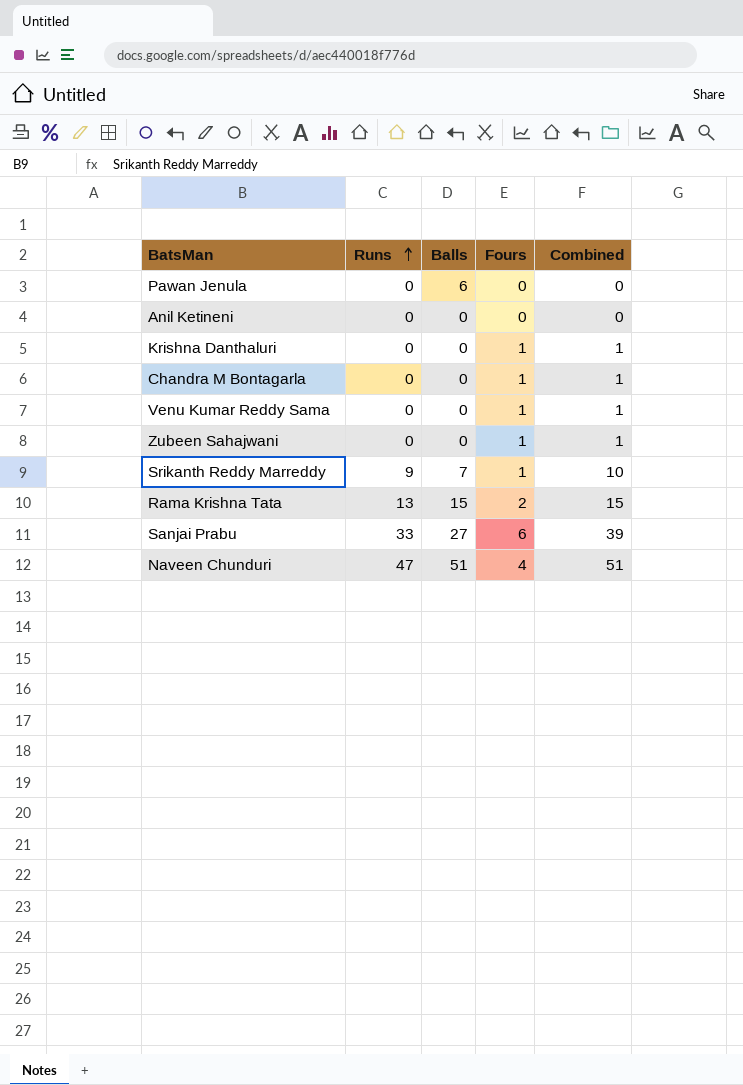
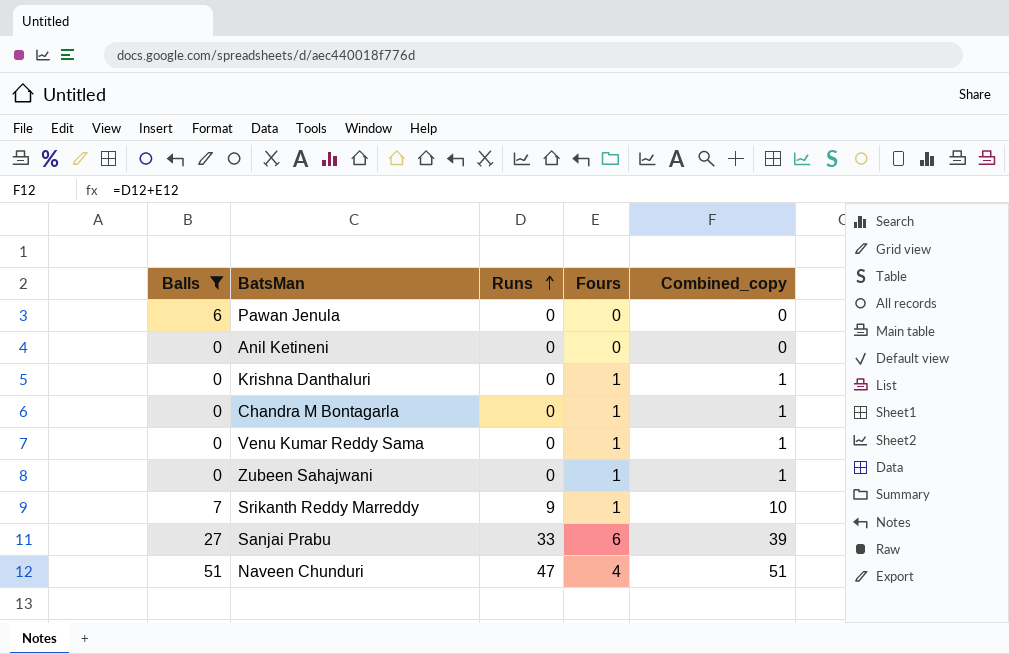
filter: none -> Balls != 15
column Balls | position: 3 -> 1
column name: Combined -> Combined_copy

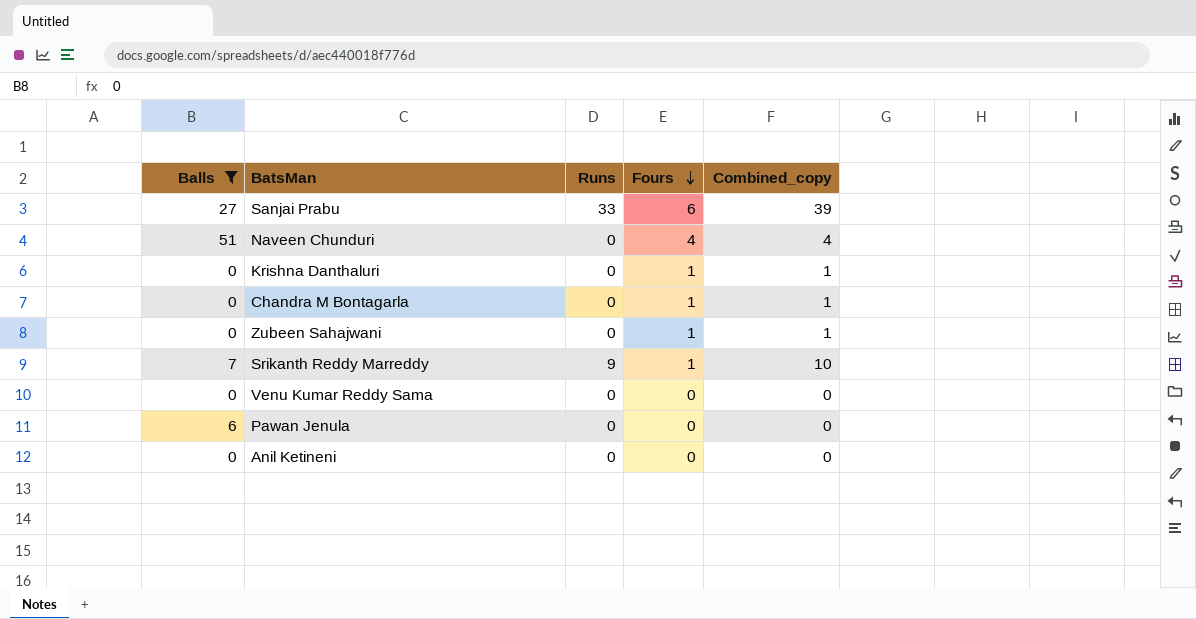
row order: Runs ascending -> Fours descending
Naveen Chunduri | Runs: 47 -> 0
Naveen Chunduri | Combined_copy: 51 -> 4
Venu Kumar Reddy Sama | Fours: 1 -> 0
Venu Kumar Reddy Sama | Combined_copy: 1 -> 0

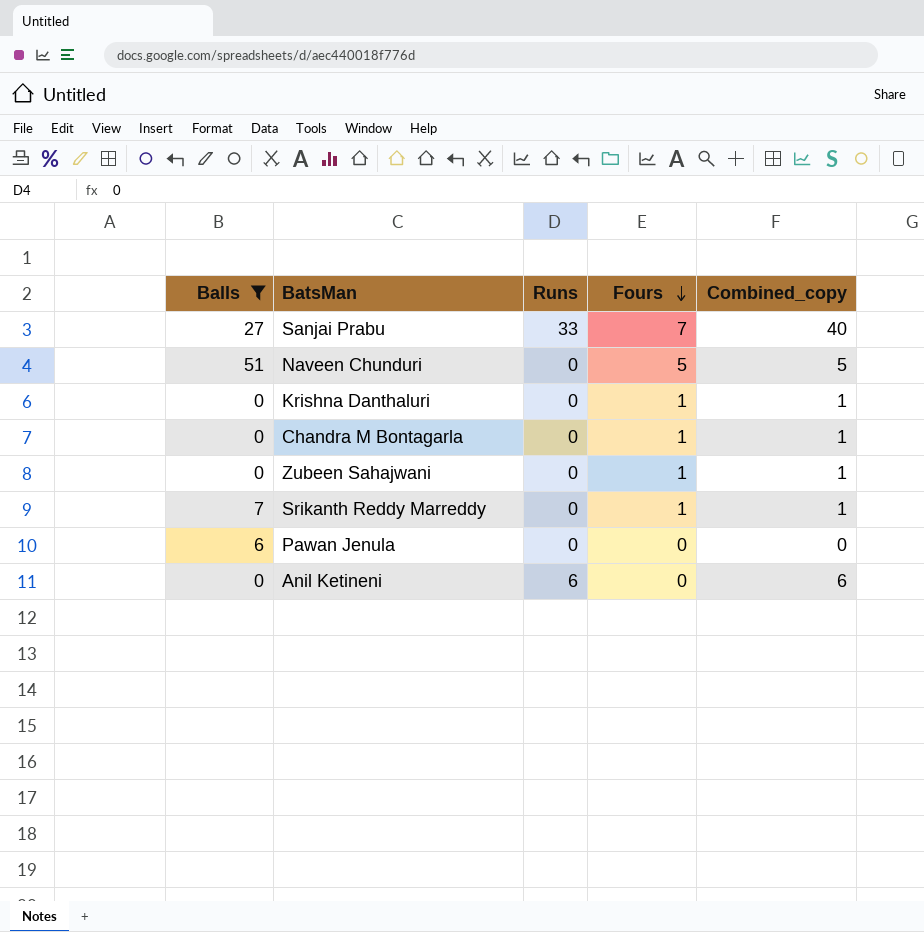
row Venu Kumar Reddy Sama: 0 | 0 | 0 | 0 -> none
Sanjai Prabu | Fours: 6 -> 7
Sanjai Prabu | Combined_copy: 39 -> 40
Naveen Chunduri | Fours: 4 -> 5
Naveen Chunduri | Combined_copy: 4 -> 5
Srikanth Reddy Marreddy | Runs: 9 -> 0
Srikanth Reddy Marreddy | Combined_copy: 10 -> 1
Anil Ketineni | Runs: 0 -> 6
Anil Ketineni | Combined_copy: 0 -> 6

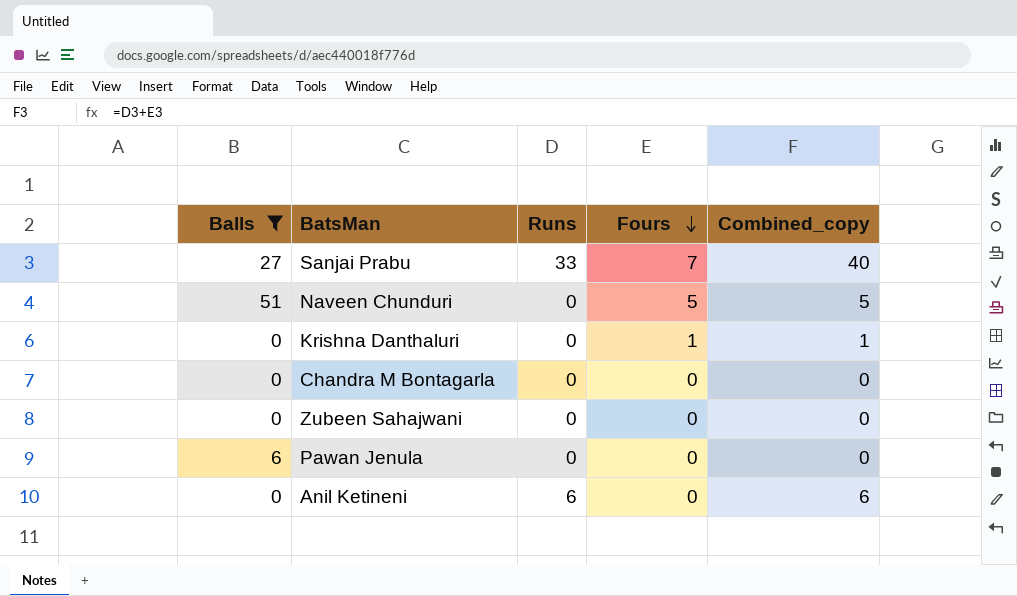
row Srikanth Reddy Marreddy: 7 | 0 | 1 | 1 -> none
Chandra M Bontagarla | Fours: 1 -> 0
Chandra M Bontagarla | Combined_copy: 1 -> 0
Zubeen Sahajwani | Fours: 1 -> 0
Zubeen Sahajwani | Combined_copy: 1 -> 0

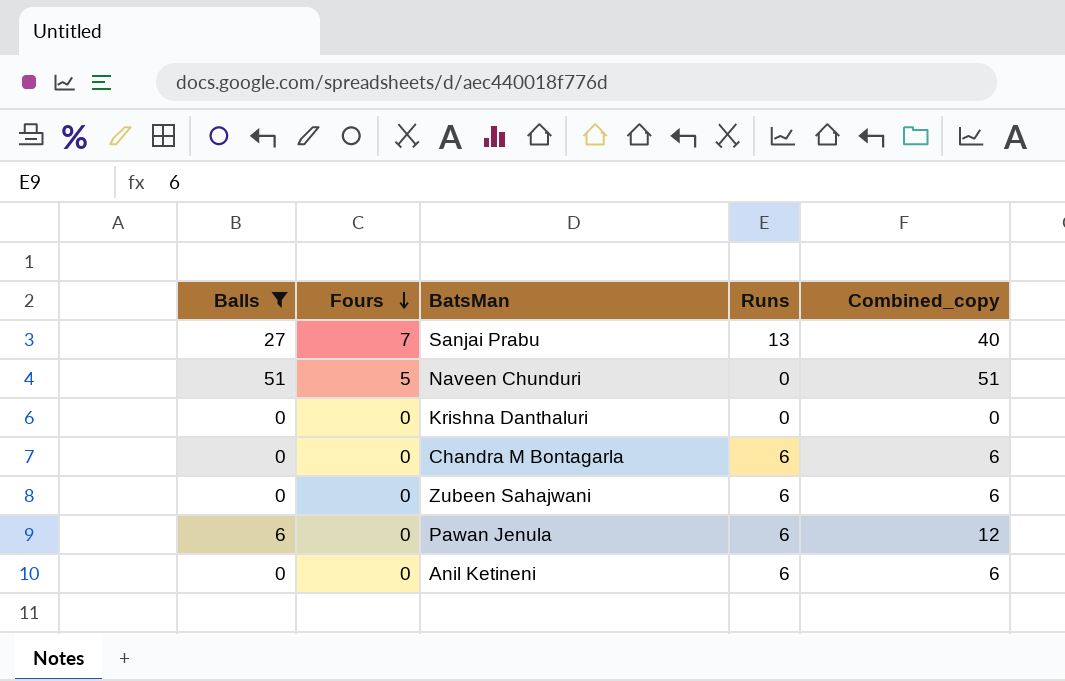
column Fours | position: 4 -> 2
column Combined_copy | formula: [Runs] + [Fours] -> [Balls] + [Runs]
Sanjai Prabu | Runs: 33 -> 13
Krishna Danthaluri | Fours: 1 -> 0
Chandra M Bontagarla | Runs: 0 -> 6
Zubeen Sahajwani | Runs: 0 -> 6
Pawan Jenula | Runs: 0 -> 6

